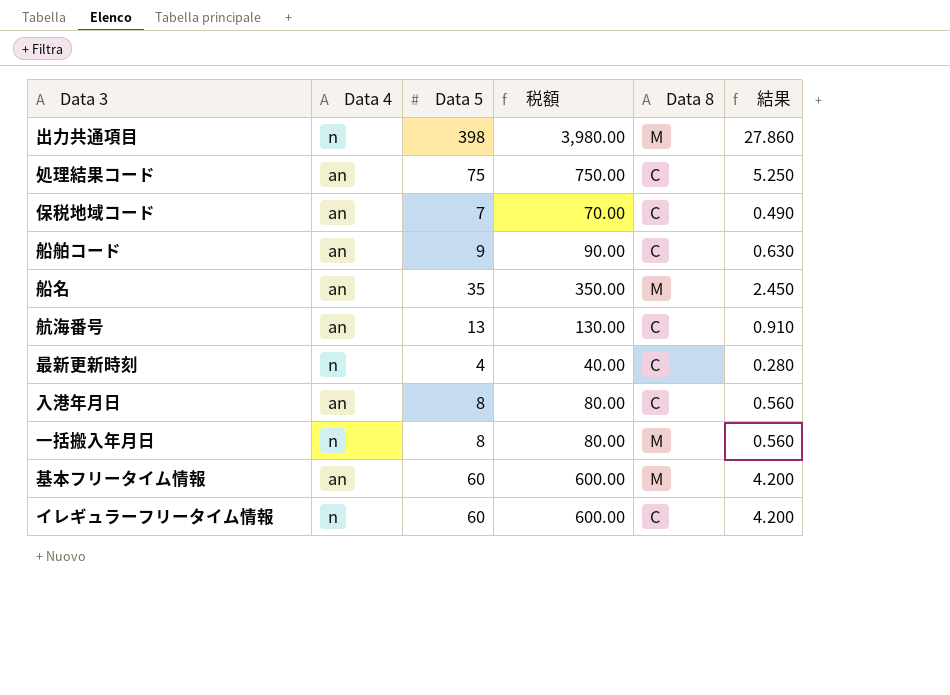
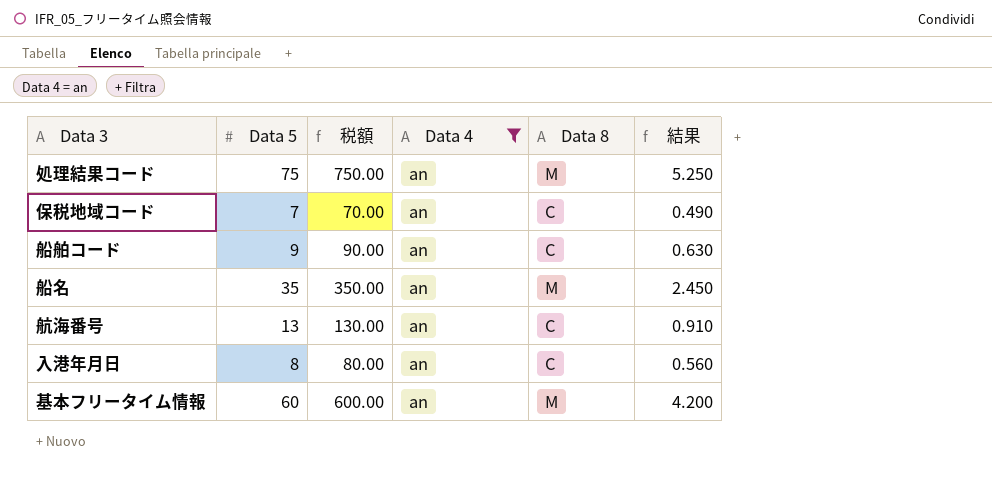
filter: none -> Data 4 = an
column Data 4 | position: 2 -> 4
処理結果コード | Data 8: C -> M

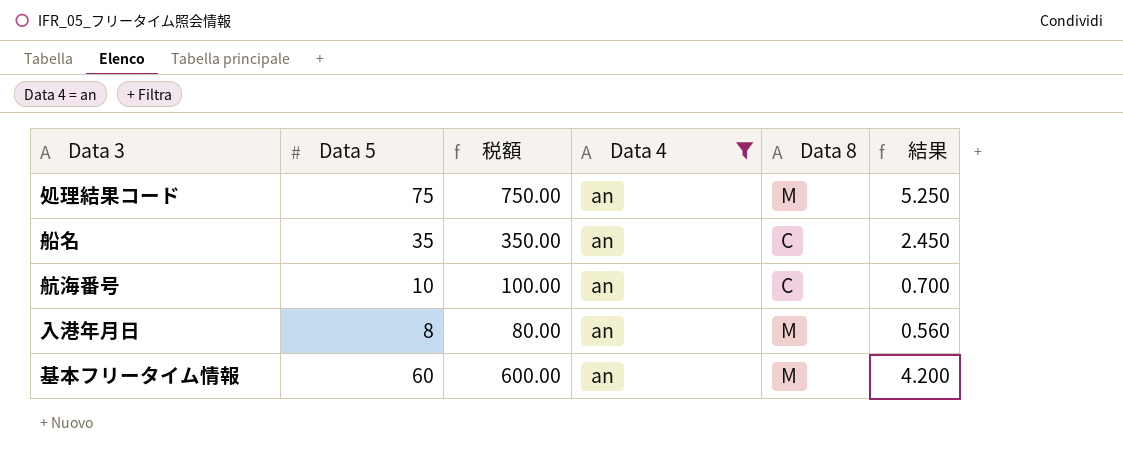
row 保税地域コード: 7 | 70.00 | an | C | 0.490 -> none
row 船舶コード: 9 | 90.00 | an | C | 0.630 -> none
船名 | Data 8: M -> C
航海番号 | Data 5: 13 -> 10
航海番号 | 税額: 130.00 -> 100.00
航海番号 | 結果: 0.910 -> 0.700
入港年月日 | Data 8: C -> M

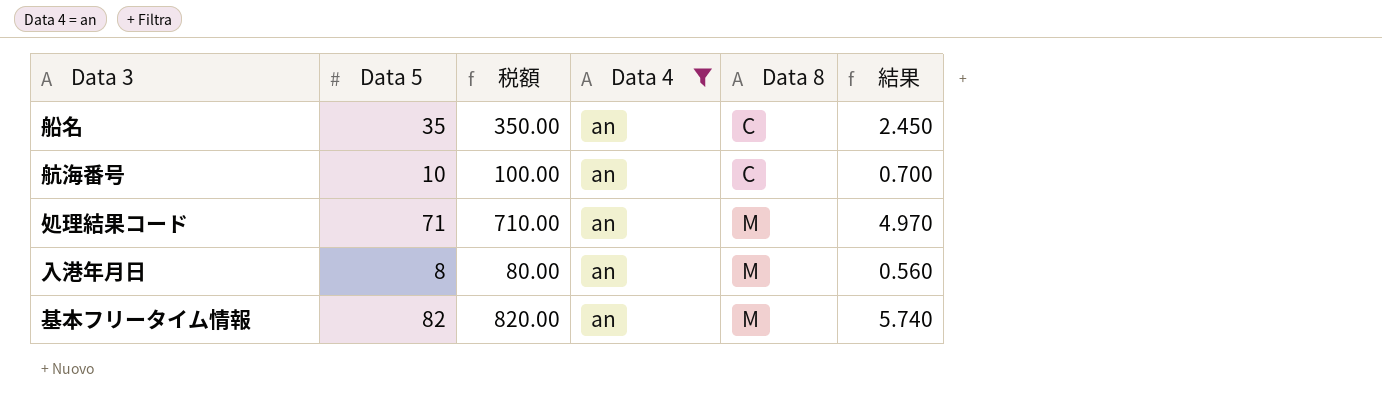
row order: none -> Data 8 ascending
処理結果コード | Data 5: 75 -> 71
処理結果コード | 税額: 750.00 -> 710.00
処理結果コード | 結果: 5.250 -> 4.970
基本フリータイム情報 | Data 5: 60 -> 82
基本フリータイム情報 | 税額: 600.00 -> 820.00
基本フリータイム情報 | 結果: 4.200 -> 5.740

